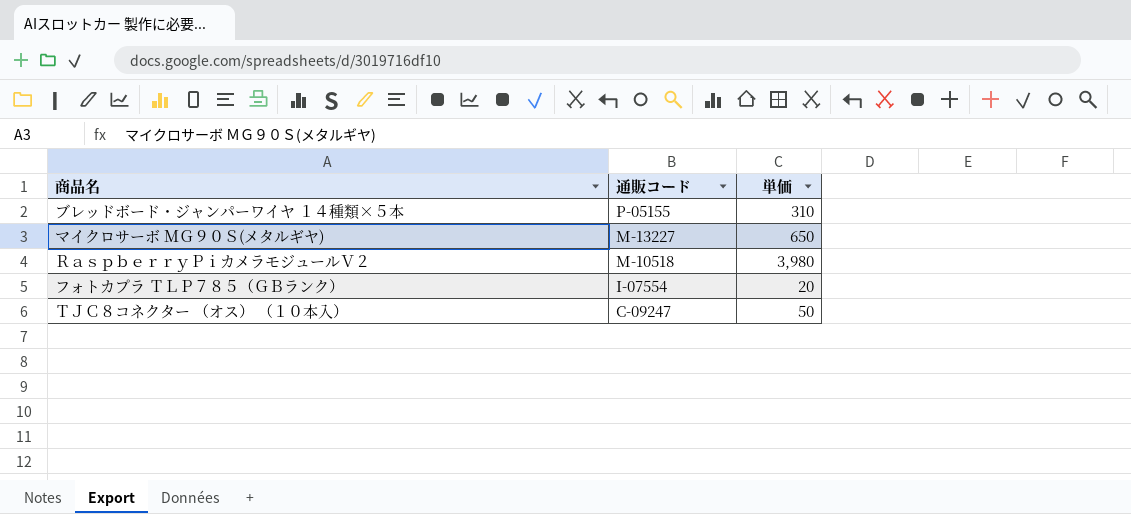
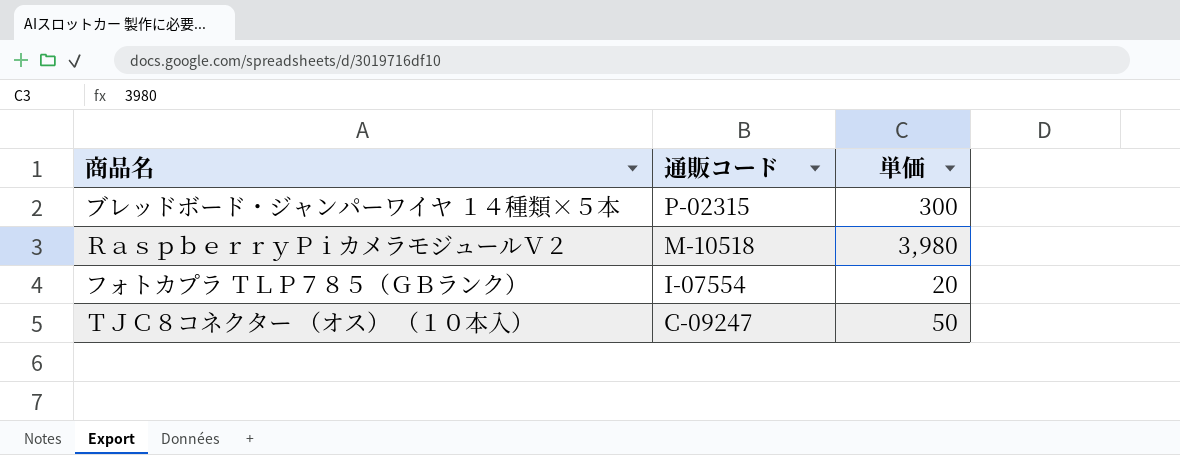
row マイクロサーボ ＭＧ９０Ｓ(メタルギヤ): M-13227 | 650 -> none
ブレッドボード・ジャンパーワイヤ １４種類×５本 | 通販コード: P-05155 -> P-02315
ブレッドボード・ジャンパーワイヤ １４種類×５本 | 単価: 310 -> 300

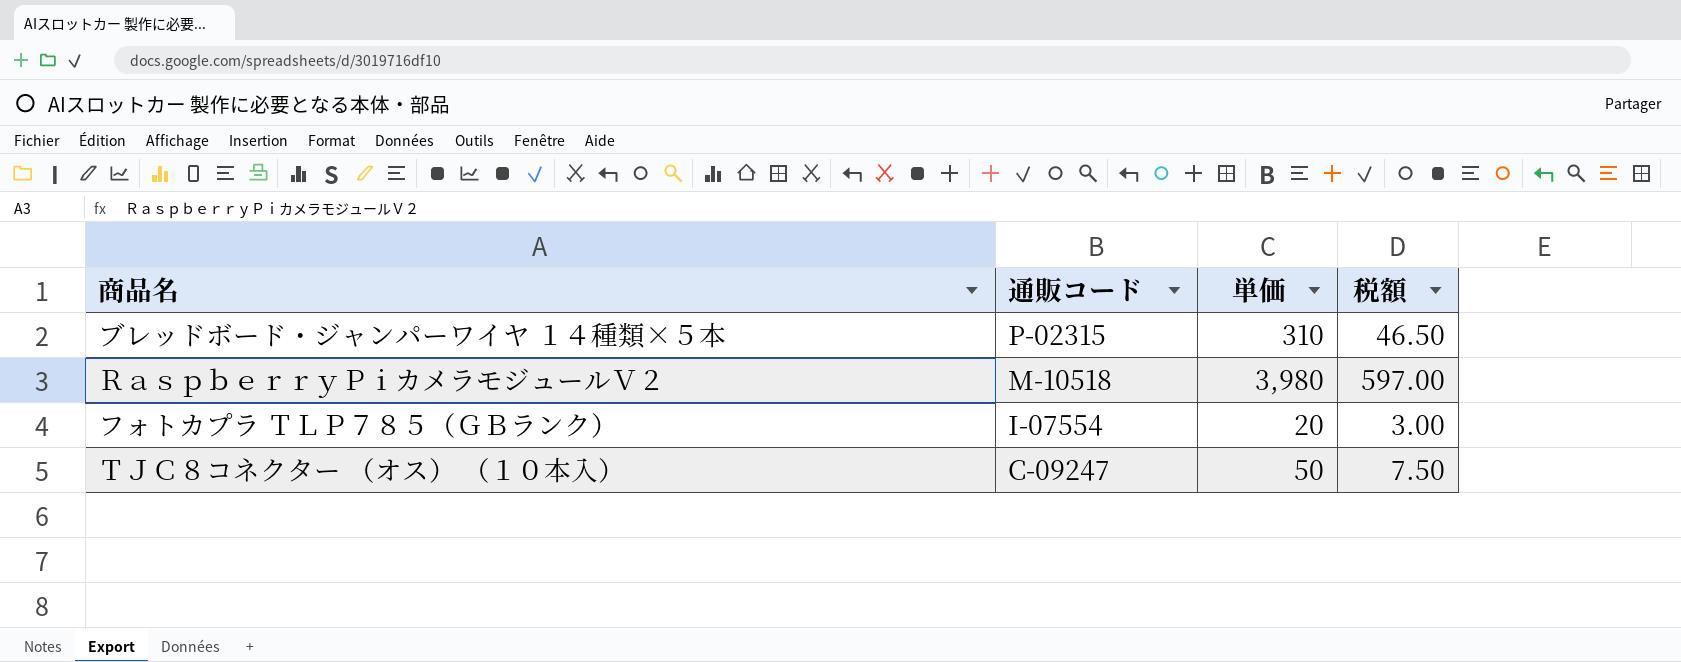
column 税額 | formula: none -> [単価] * 0.15
ブレッドボード・ジャンパーワイヤ １４種類×５本 | 単価: 300 -> 310

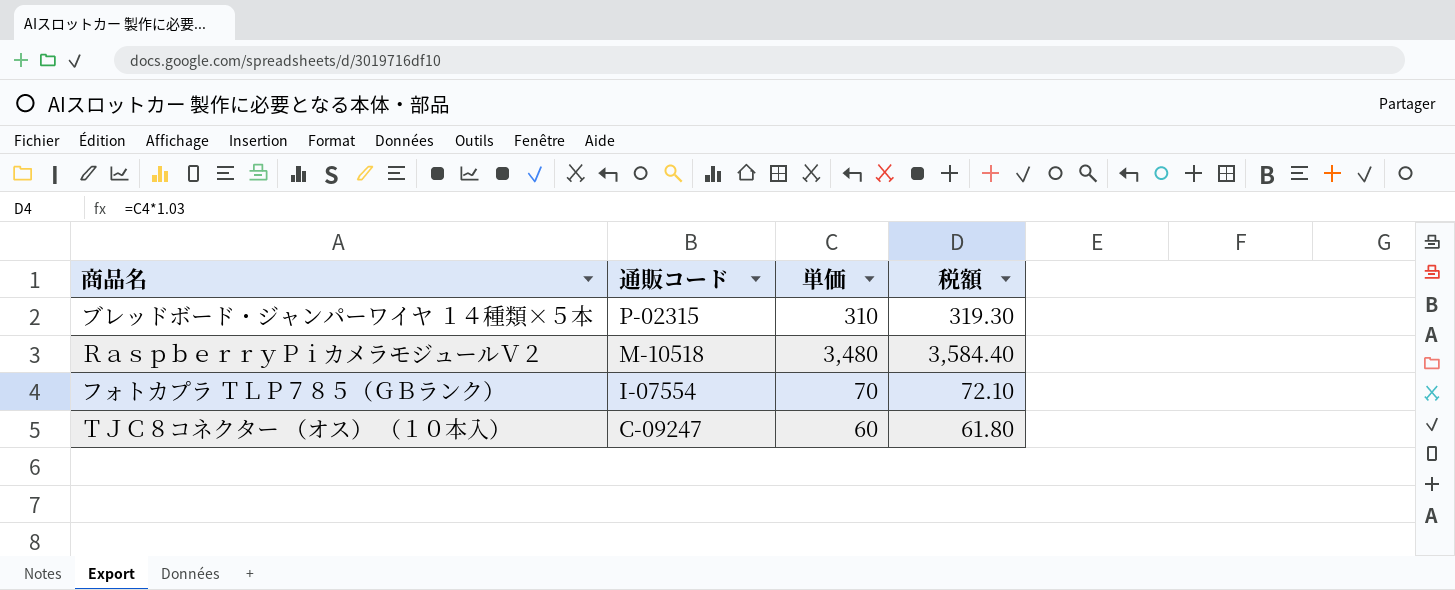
column 税額 | formula: [単価] * 0.15 -> [単価] * 1.03
ＲａｓｐｂｅｒｒｙＰｉカメラモジュールＶ２ | 単価: 3,980 -> 3,480
フォトカプラ ＴＬＰ７８５（ＧＢランク） | 単価: 20 -> 70
ＴＪＣ８コネクター （オス） （１０本入） | 単価: 50 -> 60

